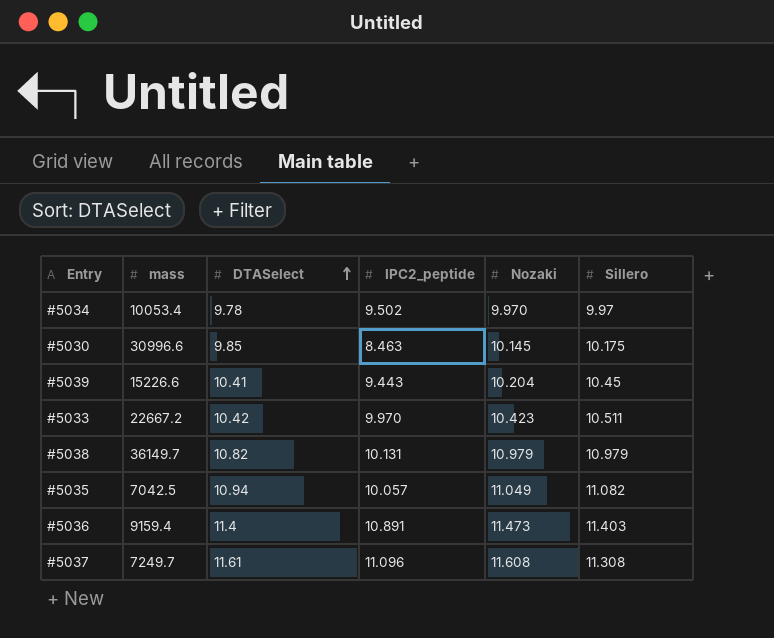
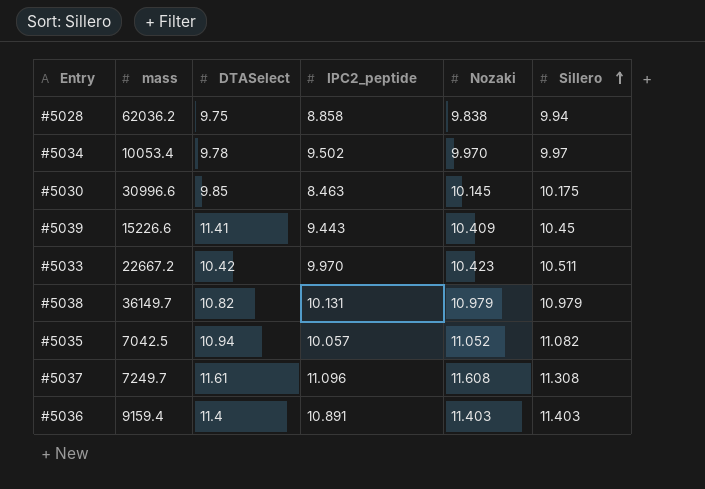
row order: DTASelect ascending -> Sillero ascending
row #5028: none -> 62036.2 | 9.75 | 8.858 | 9.838 | 9.94
#5039 | DTASelect: 10.41 -> 11.41
#5039 | Nozaki: 10.204 -> 10.409
#5035 | Nozaki: 11.049 -> 11.052
#5036 | Nozaki: 11.473 -> 11.403

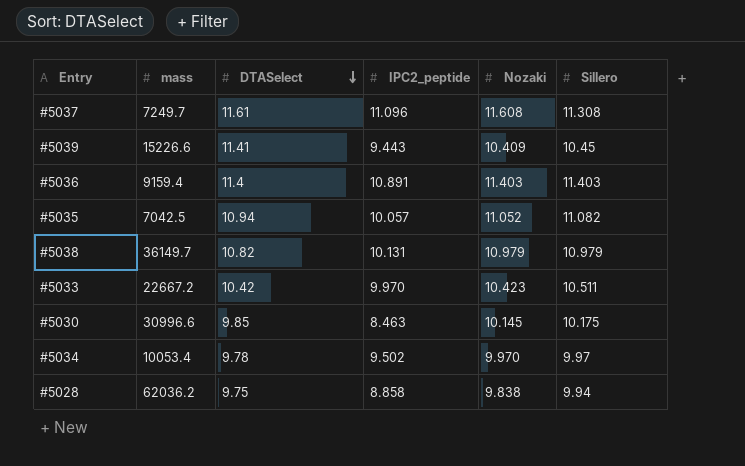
row order: Sillero ascending -> DTASelect descending

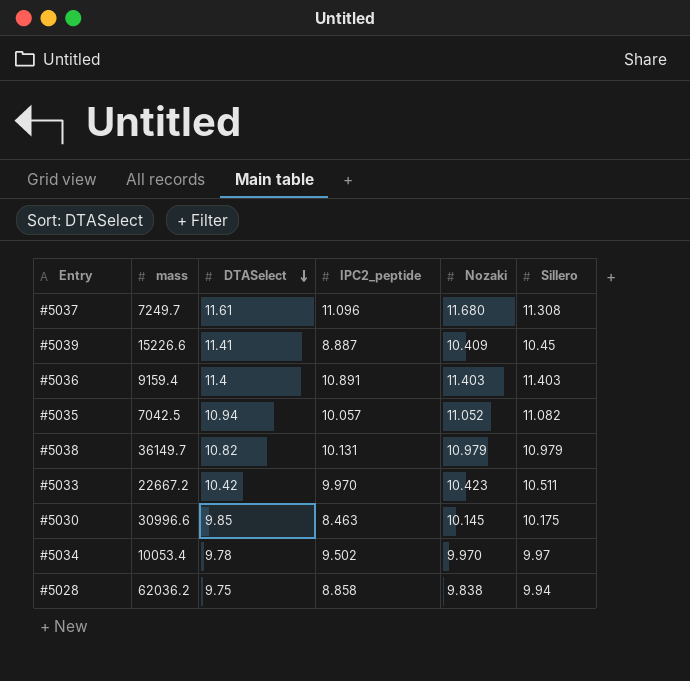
#5037 | Nozaki: 11.608 -> 11.680
#5039 | IPC2_peptide: 9.443 -> 8.887

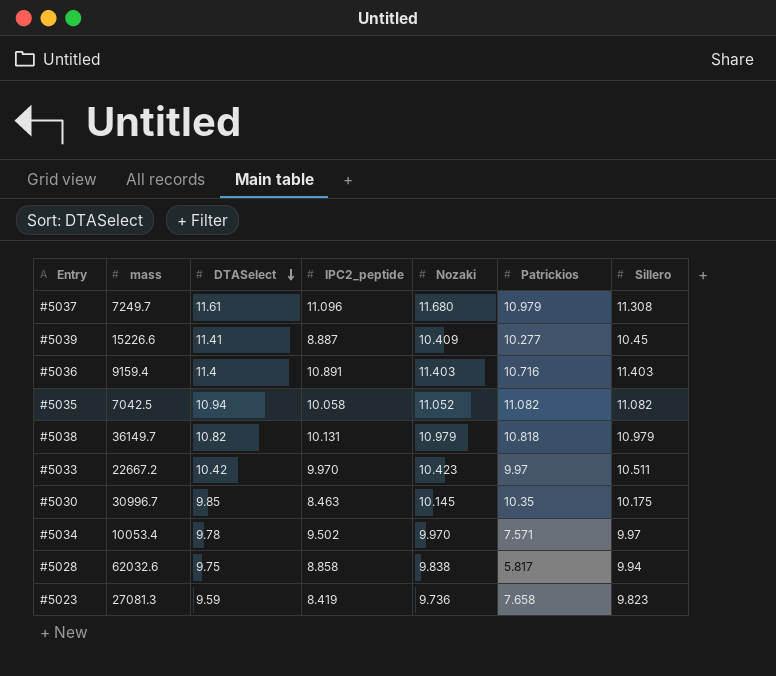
column Patrickios | position: none -> 6
#5035 | IPC2_peptide: 10.057 -> 10.058
#5030 | mass: 30996.6 -> 30996.7
#5028 | mass: 62036.2 -> 62032.6
row #5023: none -> 27081.3 | 9.59 | 8.419 | 9.736 | 7.658 | 9.823

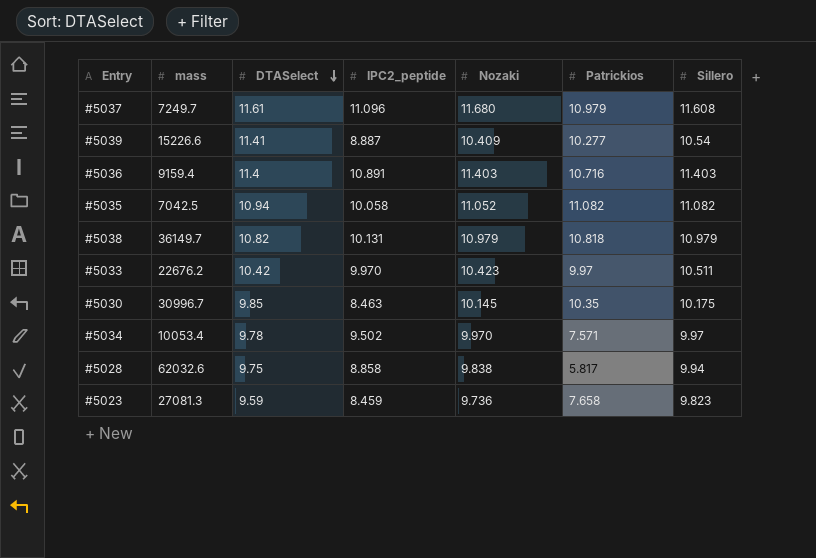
#5037 | Sillero: 11.308 -> 11.608
#5039 | Sillero: 10.45 -> 10.54
#5033 | mass: 22667.2 -> 22676.2
#5023 | IPC2_peptide: 8.419 -> 8.459

